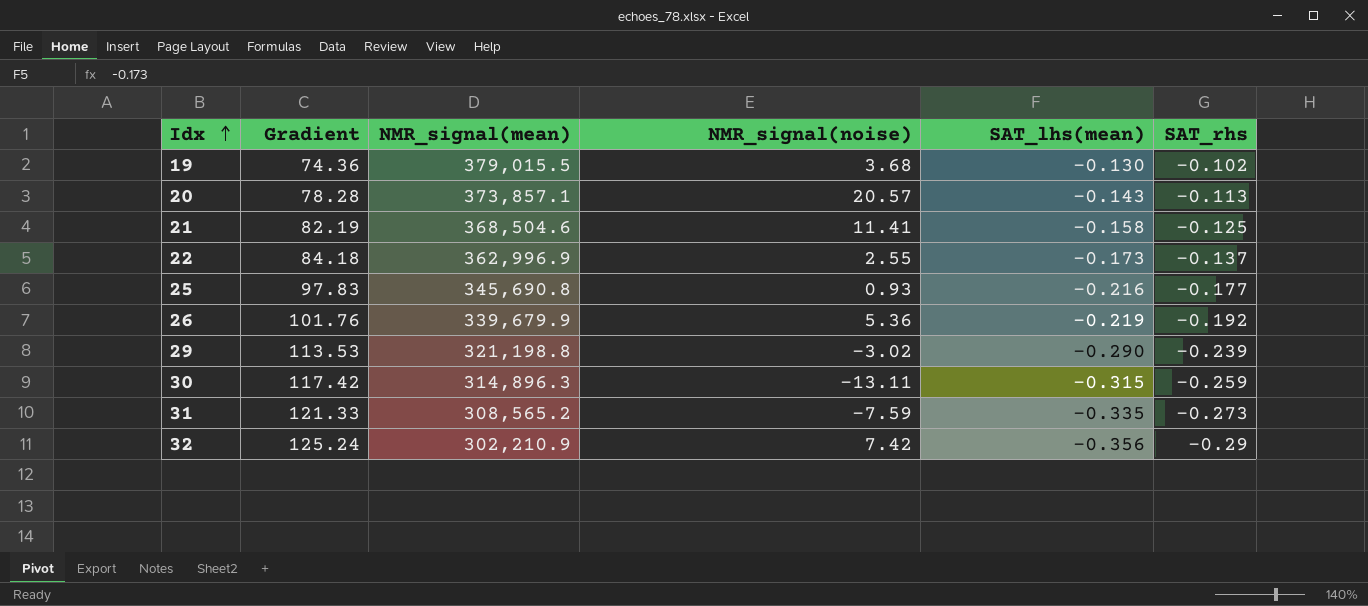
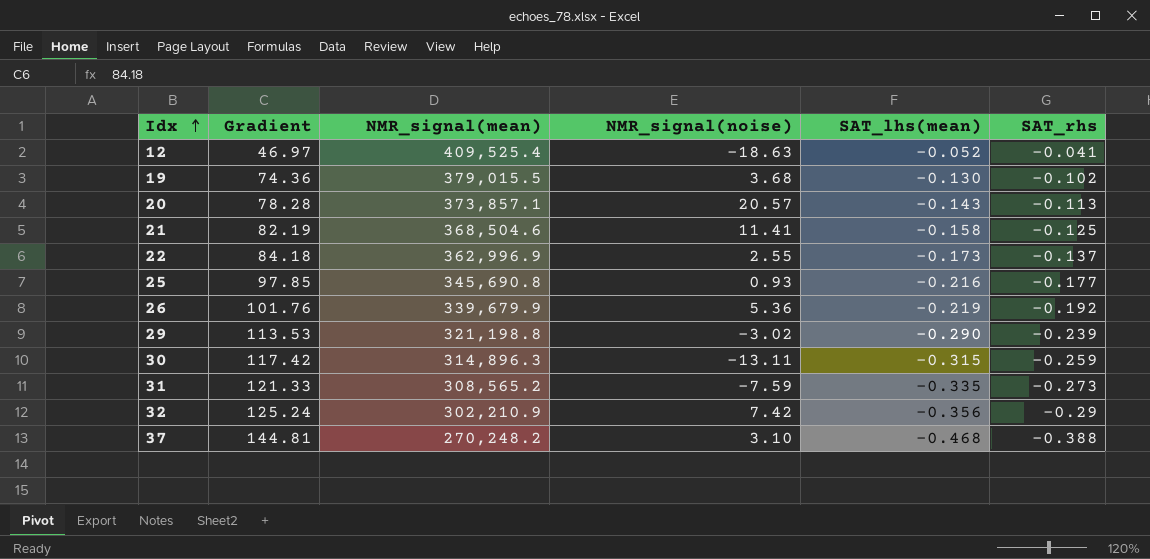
row 12: none -> 46.97 | 409,525.4 | -18.63 | -0.052 | -0.041
25 | Gradient: 97.83 -> 97.85
row 37: none -> 144.81 | 270,248.2 | 3.10 | -0.468 | -0.388

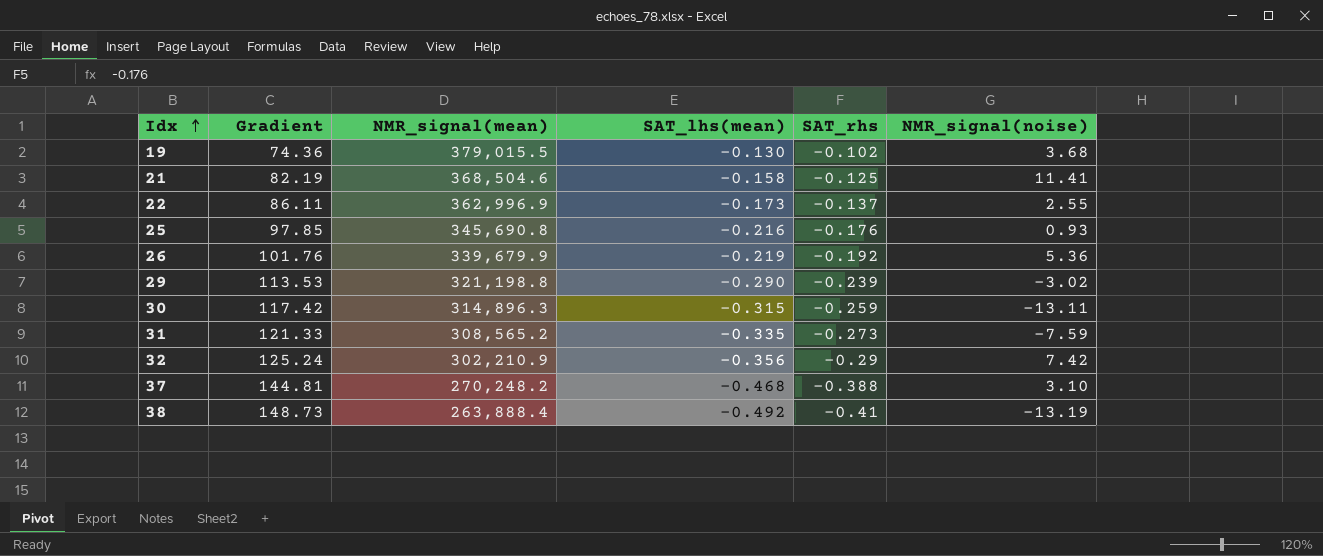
column NMR_signal(noise) | position: 4 -> 6
row 12: 46.97 | 409,525.4 | -18.63 | -0.052 | -0.041 -> none
row 20: 78.28 | 373,857.1 | 20.57 | -0.143 | -0.113 -> none
22 | Gradient: 84.18 -> 86.11
25 | SAT_rhs: -0.177 -> -0.176
row 38: none -> 148.73 | 263,888.4 | -0.492 | -0.41 | -13.19

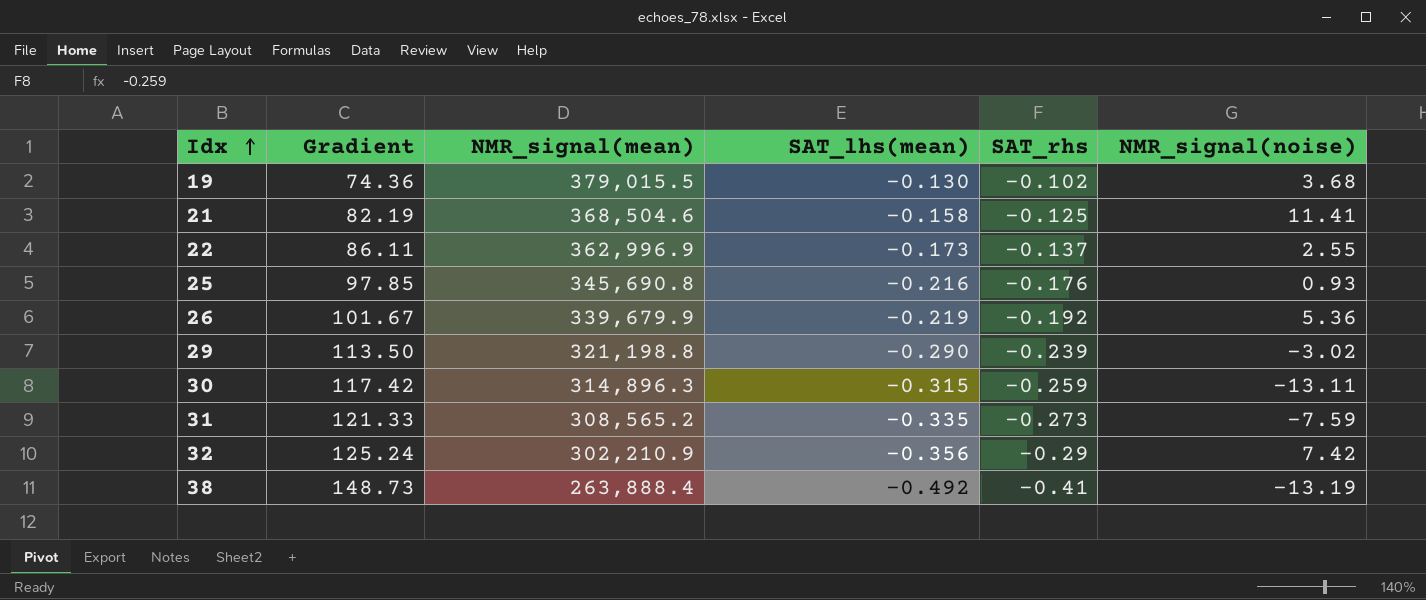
row 37: 144.81 | 270,248.2 | -0.468 | -0.388 | 3.10 -> none
26 | Gradient: 101.76 -> 101.67
29 | Gradient: 113.53 -> 113.50

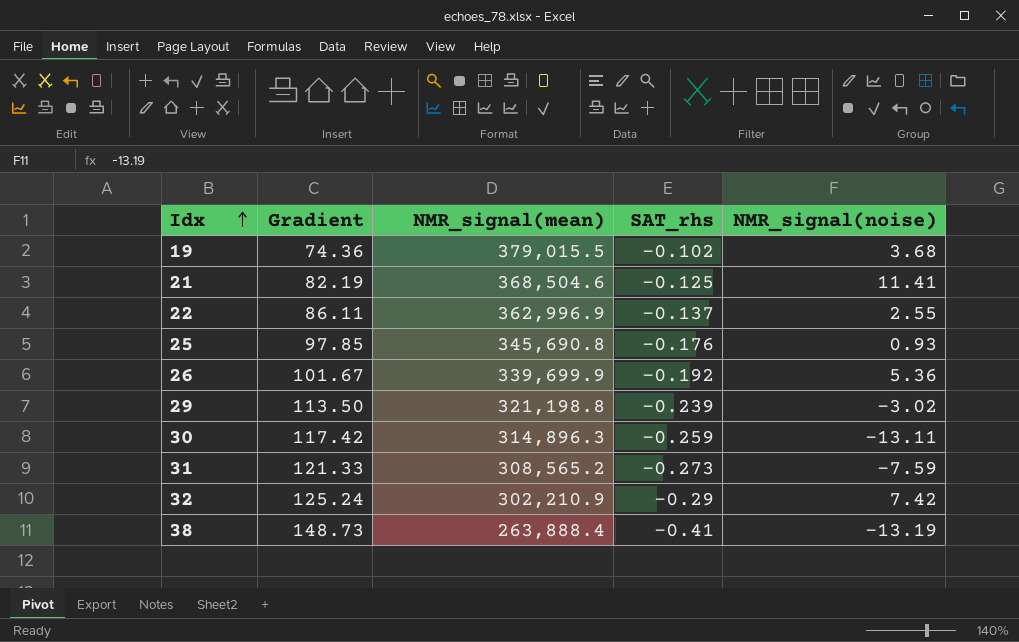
column SAT_lhs(mean) | position: 4 -> none
26 | NMR_signal(mean): 339,679.9 -> 339,699.9

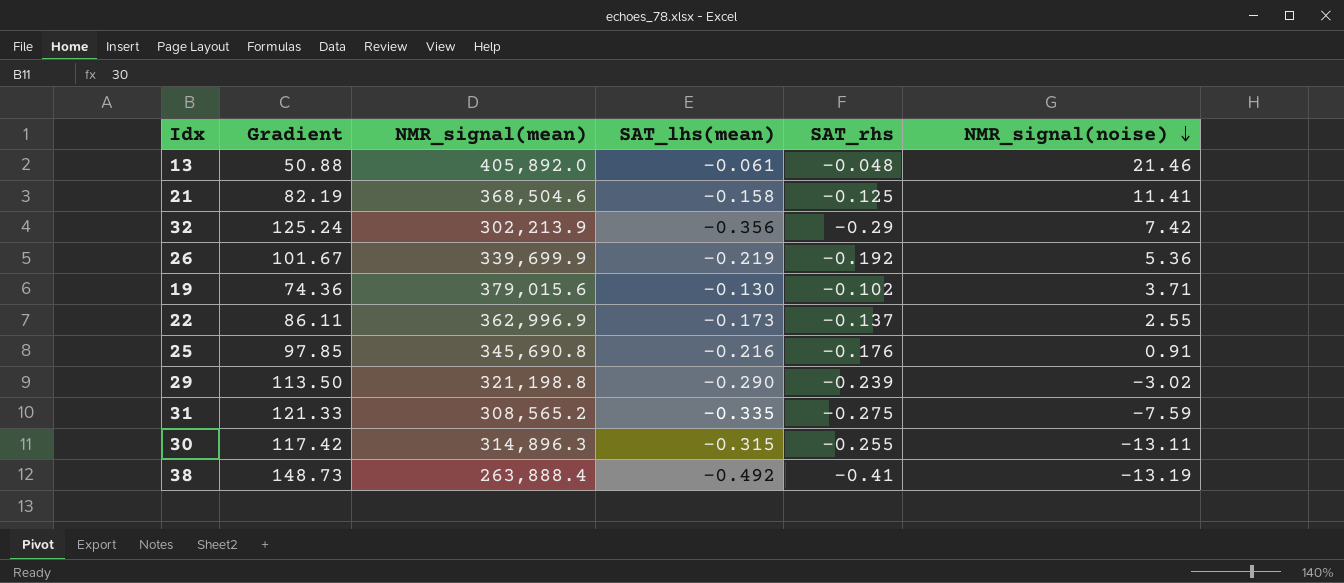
row order: Idx ascending -> NMR_signal(noise) descending
column SAT_lhs(mean) | position: none -> 4
row 13: none -> 50.88 | 405,892.0 | -0.061 | -0.048 | 21.46
32 | NMR_signal(mean): 302,210.9 -> 302,213.9
19 | NMR_signal(mean): 379,015.5 -> 379,015.6
19 | NMR_signal(noise): 3.68 -> 3.71
25 | NMR_signal(noise): 0.93 -> 0.91
31 | SAT_rhs: -0.273 -> -0.275
30 | SAT_rhs: -0.259 -> -0.255

